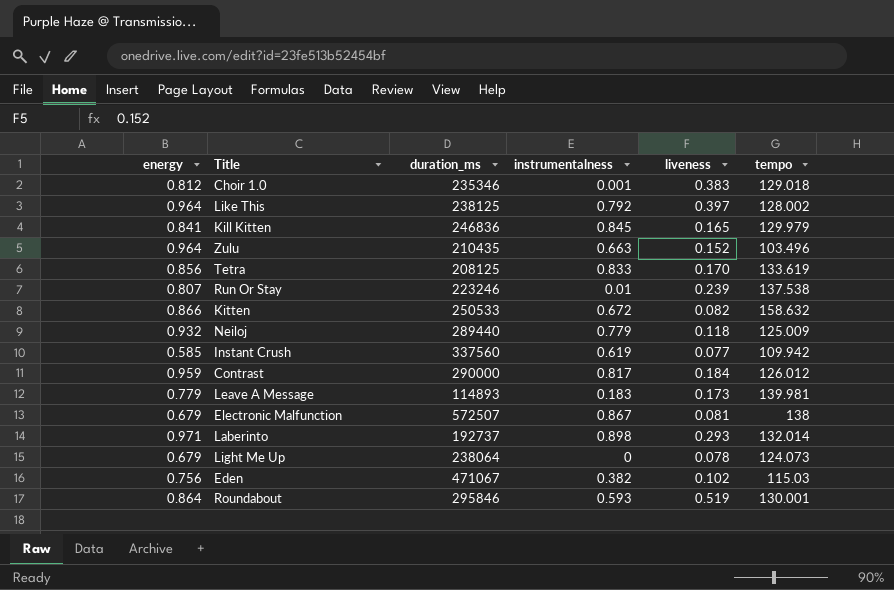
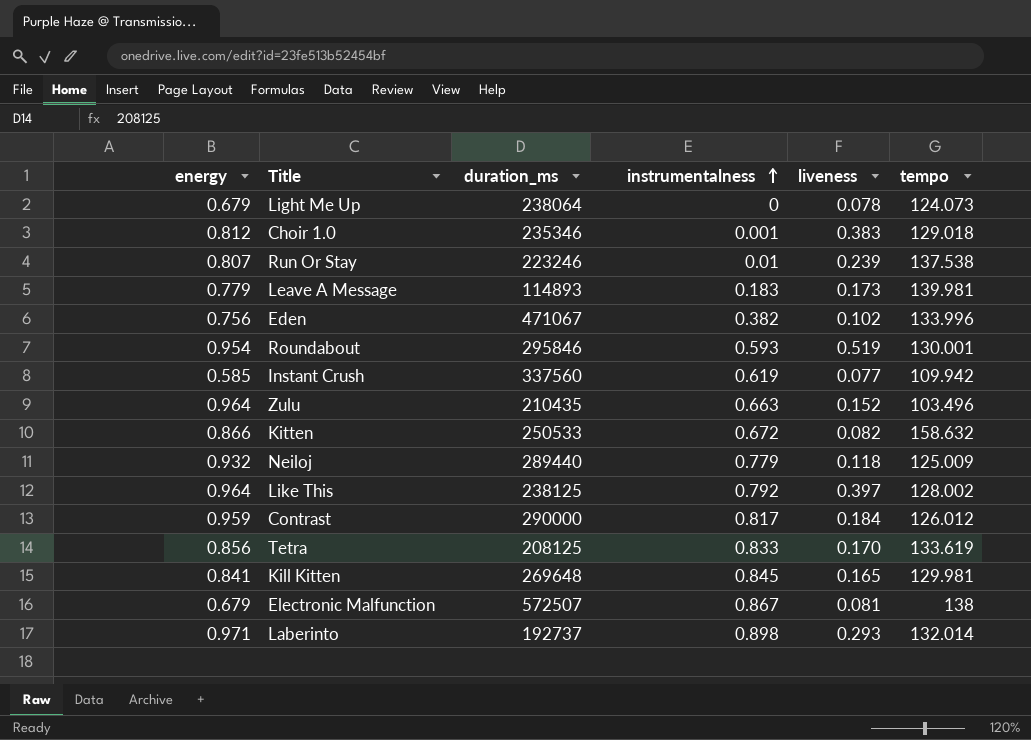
row order: none -> instrumentalness ascending
Eden | tempo: 115.03 -> 133.996
Roundabout | energy: 0.864 -> 0.954
Kill Kitten | duration_ms: 246836 -> 269648
Kill Kitten | tempo: 129.979 -> 129.981

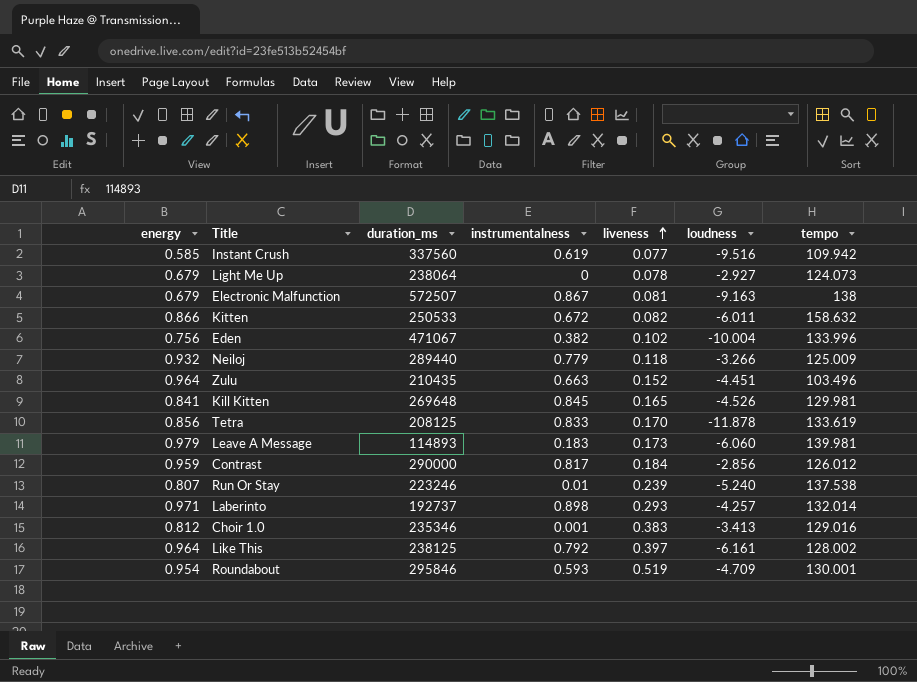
row order: instrumentalness ascending -> liveness ascending
column loudness | position: none -> 6
Leave A Message | energy: 0.779 -> 0.979
Choir 1.0 | tempo: 129.018 -> 129.016

